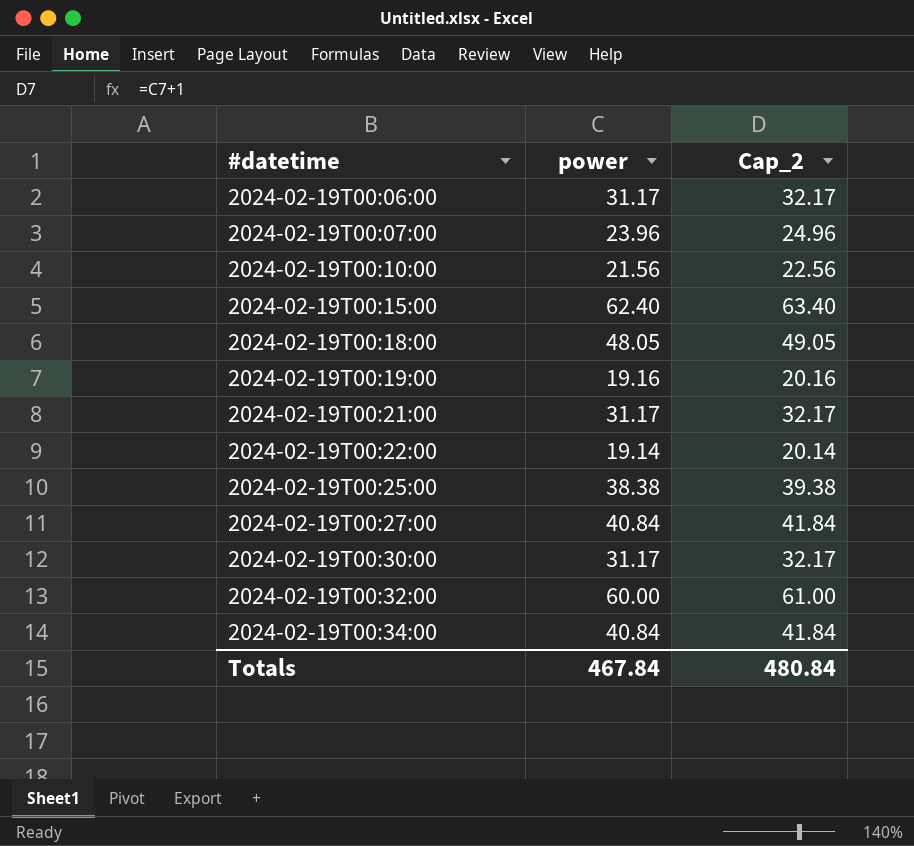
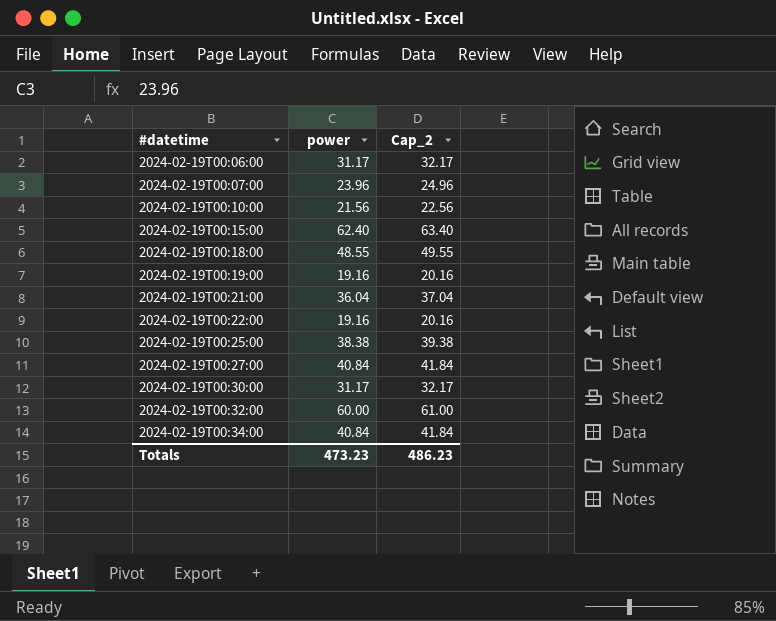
2024-02-19T00:18:00 | power: 48.05 -> 48.55
2024-02-19T00:18:00 | Cap_2: 49.05 -> 49.55
2024-02-19T00:21:00 | power: 31.17 -> 36.04
2024-02-19T00:21:00 | Cap_2: 32.17 -> 37.04
2024-02-19T00:22:00 | power: 19.14 -> 19.16
2024-02-19T00:22:00 | Cap_2: 20.14 -> 20.16
Totals | power: 467.84 -> 473.23
Totals | Cap_2: 480.84 -> 486.23

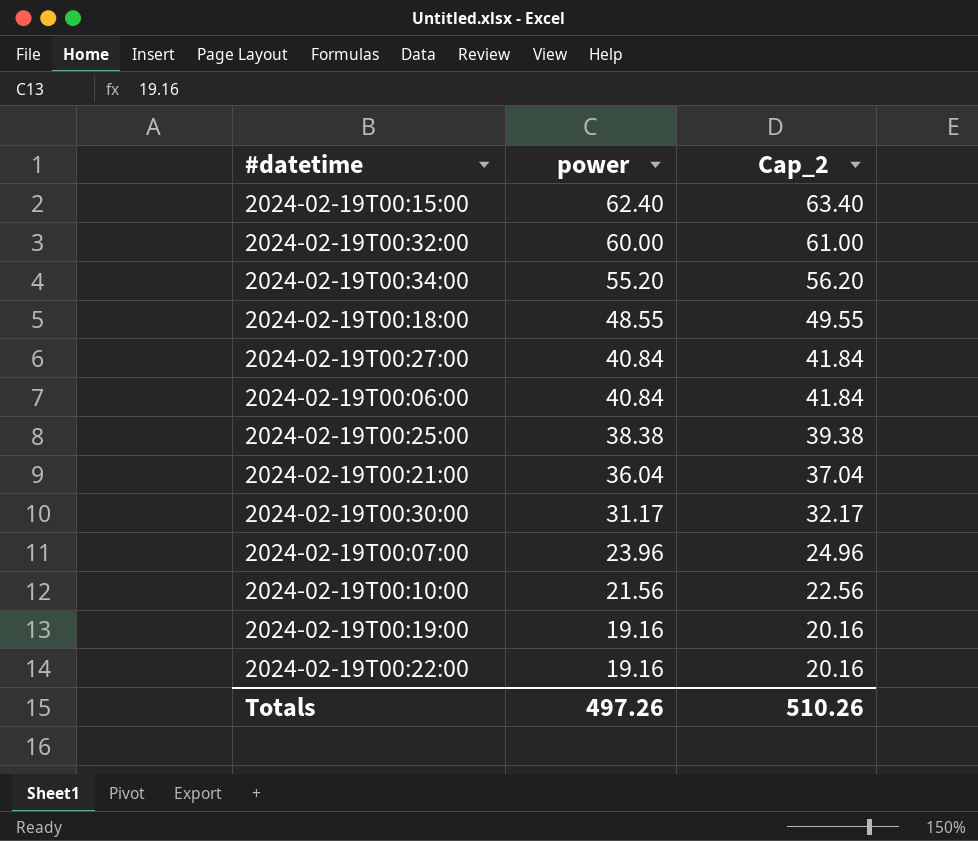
row order: #datetime ascending -> power descending
2024-02-19T00:34:00 | power: 40.84 -> 55.20
2024-02-19T00:34:00 | Cap_2: 41.84 -> 56.20
2024-02-19T00:06:00 | power: 31.17 -> 40.84
2024-02-19T00:06:00 | Cap_2: 32.17 -> 41.84
Totals | power: 473.23 -> 497.26
Totals | Cap_2: 486.23 -> 510.26

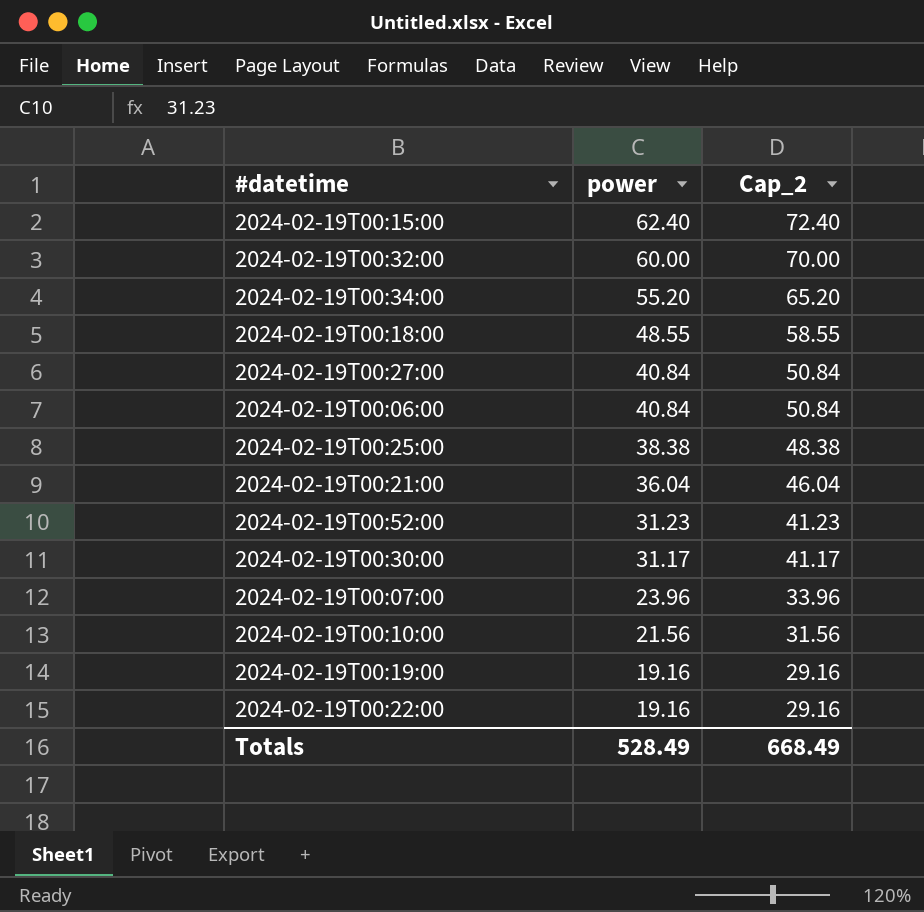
column Cap_2 | formula: [power] + 1 -> [power] + 10
row 2024-02-19T00:52:00: none -> 31.23 | 41.23
Totals | power: 497.26 -> 528.49
Totals | Cap_2: 510.26 -> 668.49

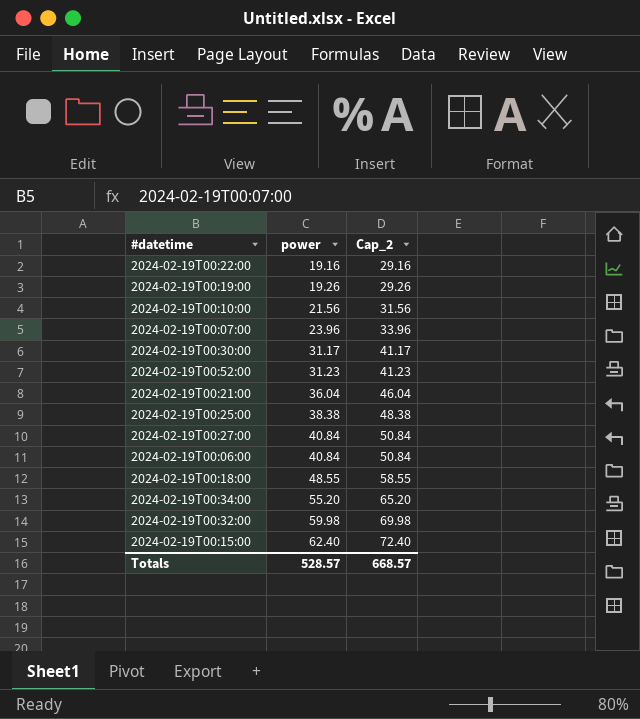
row order: power descending -> power ascending
2024-02-19T00:19:00 | power: 19.16 -> 19.26
2024-02-19T00:19:00 | Cap_2: 29.16 -> 29.26
2024-02-19T00:32:00 | power: 60.00 -> 59.98
2024-02-19T00:32:00 | Cap_2: 70.00 -> 69.98
Totals | power: 528.49 -> 528.57
Totals | Cap_2: 668.49 -> 668.57

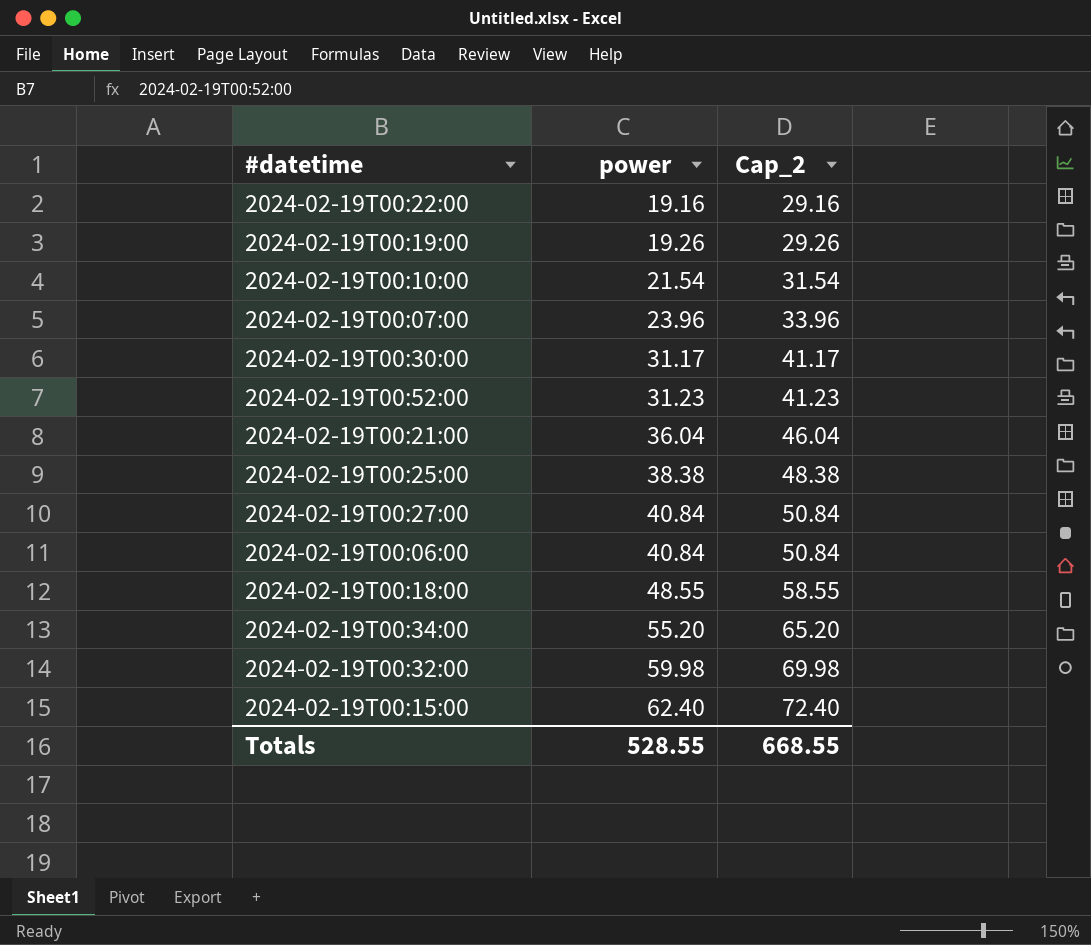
2024-02-19T00:10:00 | power: 21.56 -> 21.54
2024-02-19T00:10:00 | Cap_2: 31.56 -> 31.54
Totals | power: 528.57 -> 528.55
Totals | Cap_2: 668.57 -> 668.55

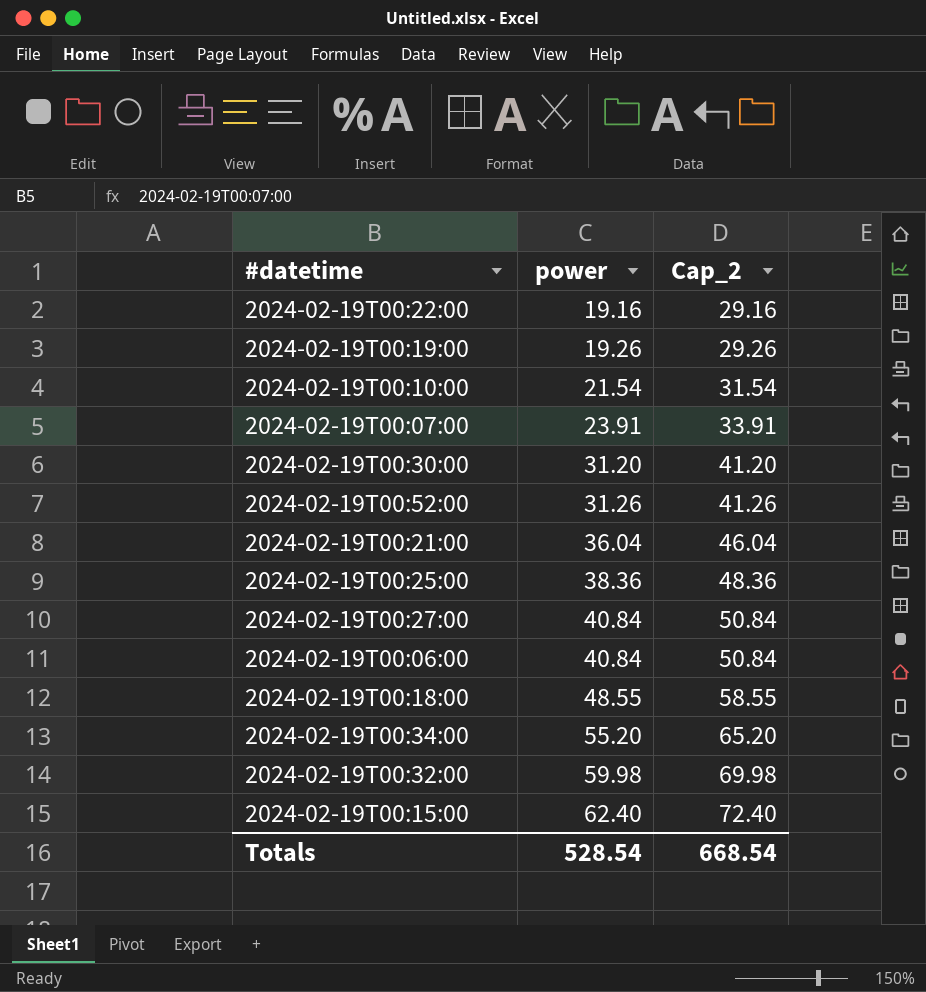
2024-02-19T00:07:00 | power: 23.96 -> 23.91
2024-02-19T00:07:00 | Cap_2: 33.96 -> 33.91
2024-02-19T00:30:00 | power: 31.17 -> 31.20
2024-02-19T00:30:00 | Cap_2: 41.17 -> 41.20
2024-02-19T00:52:00 | power: 31.23 -> 31.26
2024-02-19T00:52:00 | Cap_2: 41.23 -> 41.26
2024-02-19T00:25:00 | power: 38.38 -> 38.36
2024-02-19T00:25:00 | Cap_2: 48.38 -> 48.36
Totals | power: 528.55 -> 528.54
Totals | Cap_2: 668.55 -> 668.54

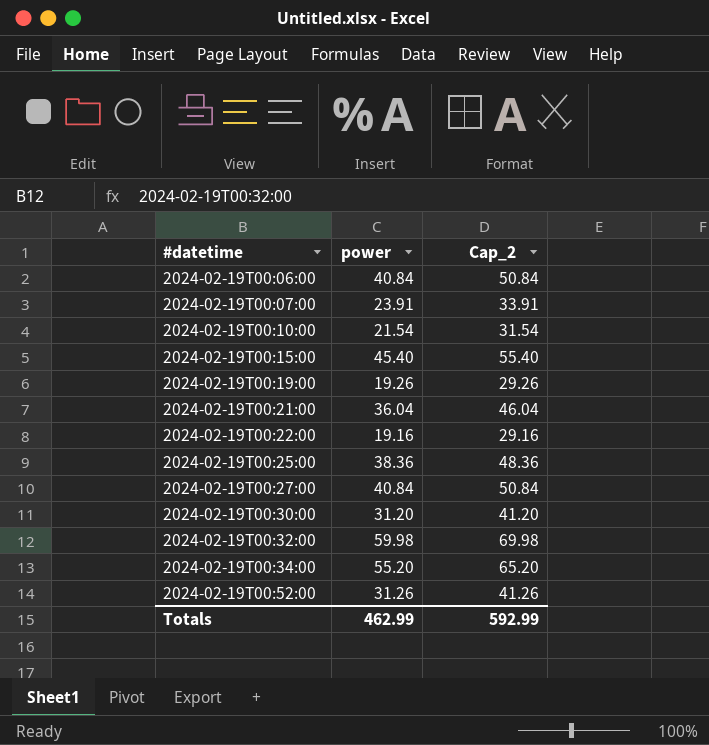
row order: power ascending -> #datetime ascending
row 2024-02-19T00:18:00: 48.55 | 58.55 -> none
2024-02-19T00:15:00 | power: 62.40 -> 45.40
2024-02-19T00:15:00 | Cap_2: 72.40 -> 55.40
Totals | power: 528.54 -> 462.99
Totals | Cap_2: 668.54 -> 592.99

